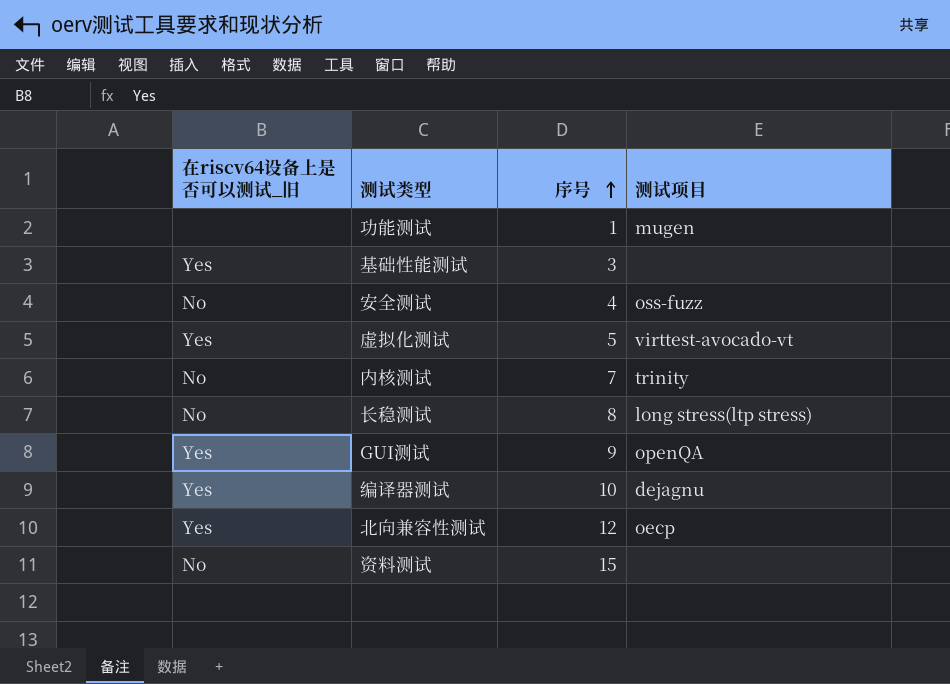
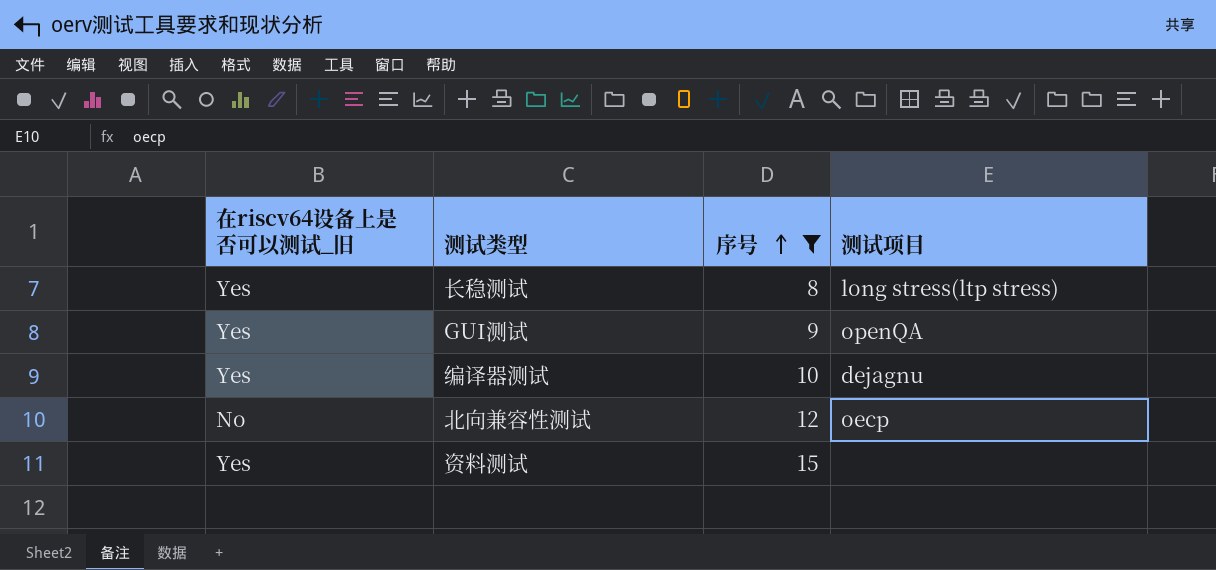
filter: none -> 序号 >= 8
长稳测试 | 在riscv64设备上是否可以测试_旧: No -> Yes
北向兼容性测试 | 在riscv64设备上是否可以测试_旧: Yes -> No
资料测试 | 在riscv64设备上是否可以测试_旧: No -> Yes

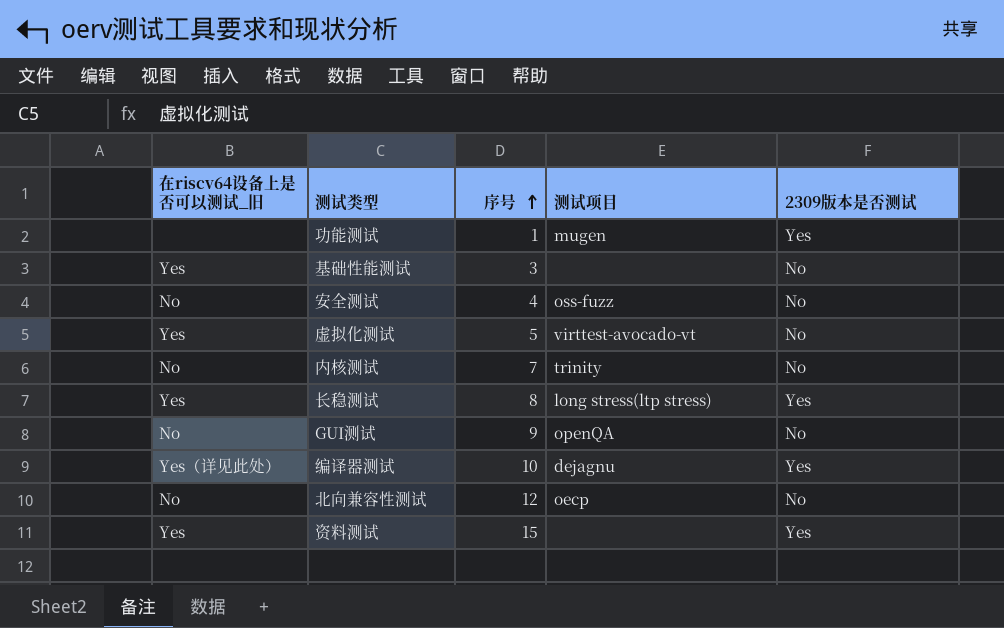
filter: 序号 >= 8 -> none
column 2309版本是否测试 | position: none -> 5
GUI测试 | 在riscv64设备上是否可以测试_旧: Yes -> No
编译器测试 | 在riscv64设备上是否可以测试_旧: Yes -> Yes（详见此处）

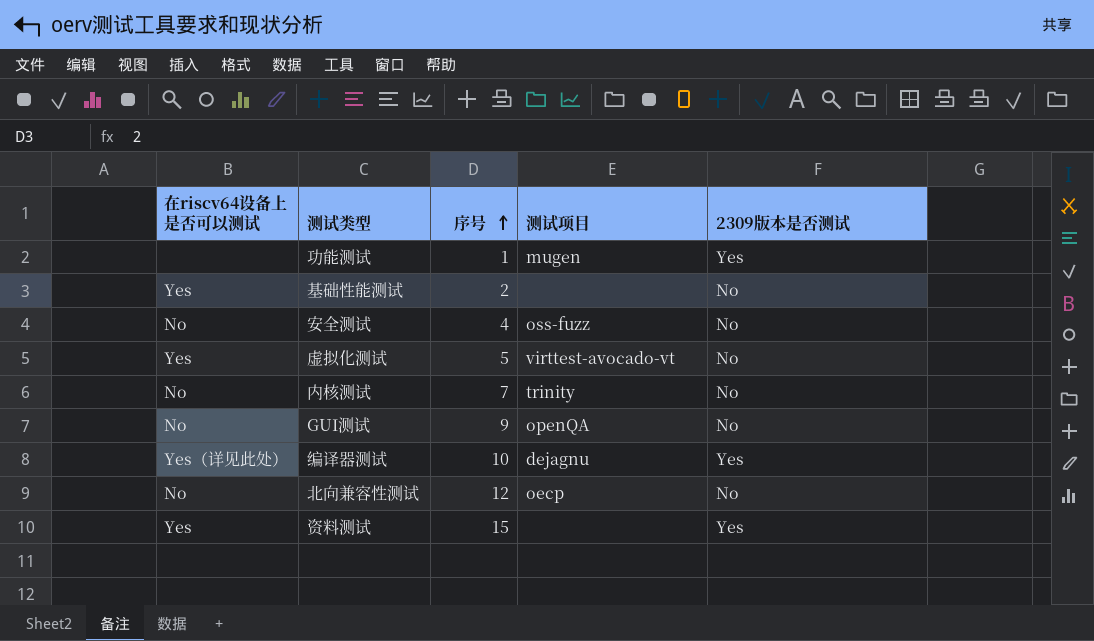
column name: 在riscv64设备上是否可以测试_旧 -> 在riscv64设备上是否可以测试
row 长稳测试: Yes | 8 | long stress(ltp stress) | Yes -> none
基础性能测试 | 序号: 3 -> 2

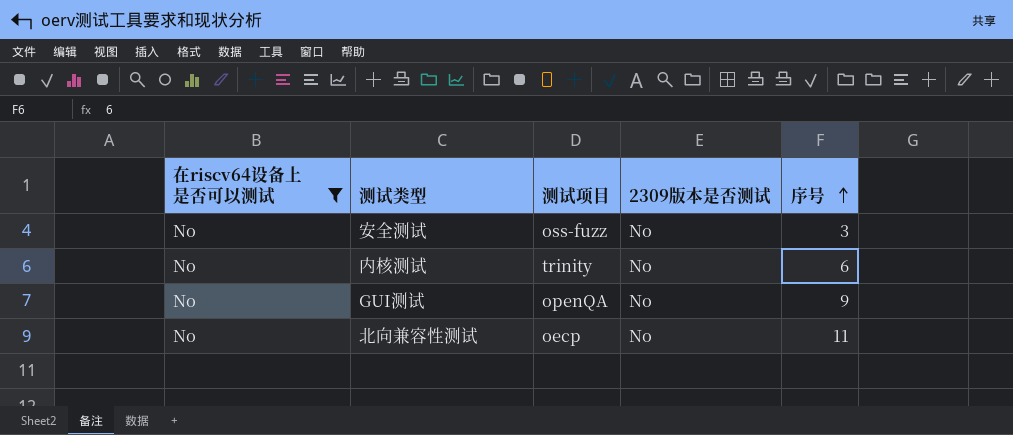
filter: none -> 在riscv64设备上是否可以测试 = No
column 序号 | position: 3 -> 5
安全测试 | 序号: 4 -> 3
内核测试 | 序号: 7 -> 6
北向兼容性测试 | 序号: 12 -> 11

